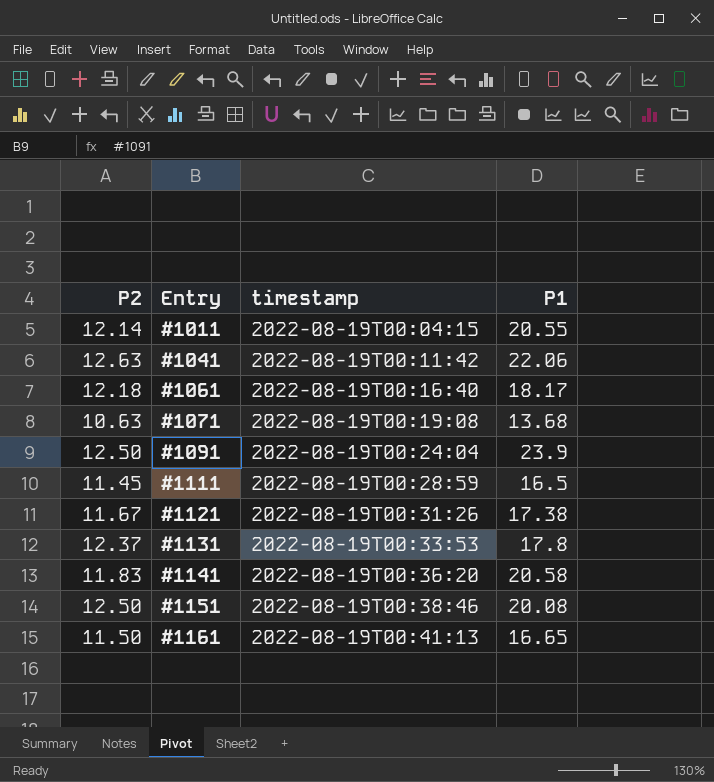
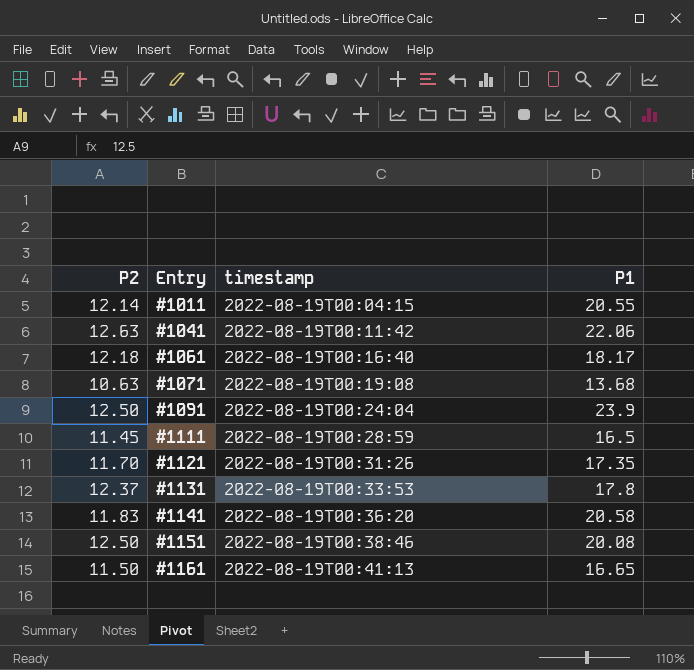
#1121 | P2: 11.67 -> 11.70
#1121 | P1: 17.38 -> 17.35

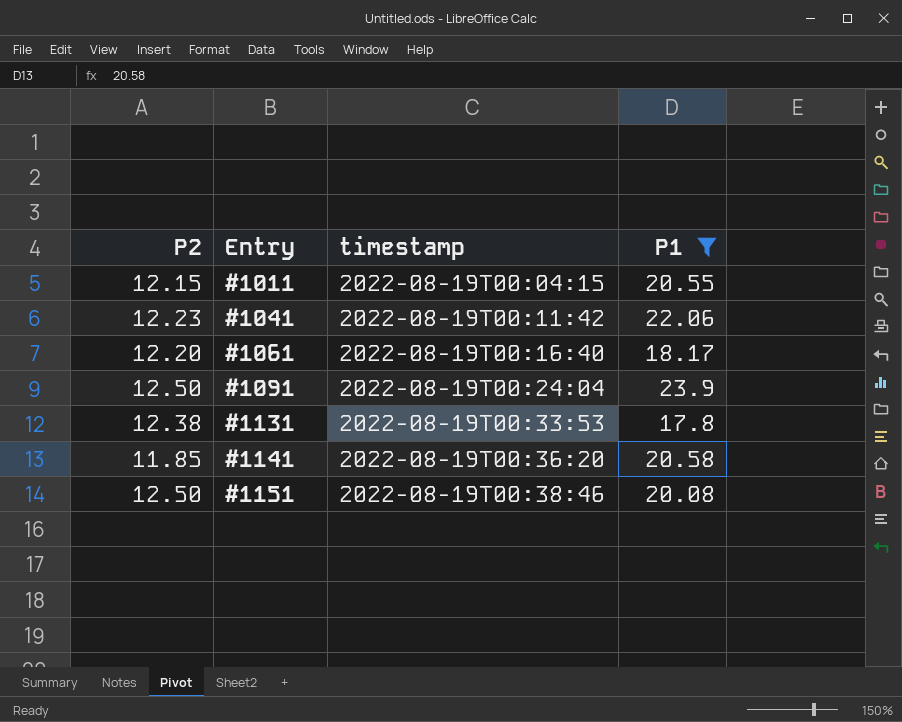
filter: none -> P1 >= 17.8
#1011 | P2: 12.14 -> 12.15
#1041 | P2: 12.63 -> 12.23
#1061 | P2: 12.18 -> 12.20
#1131 | P2: 12.37 -> 12.38
#1141 | P2: 11.83 -> 11.85

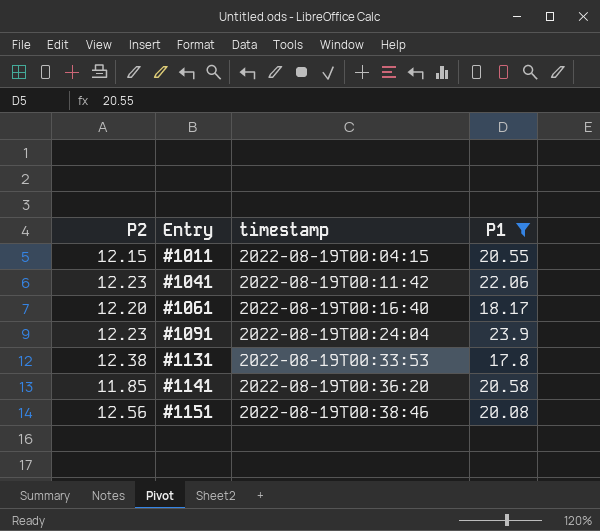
#1091 | P2: 12.50 -> 12.23
#1151 | P2: 12.50 -> 12.56

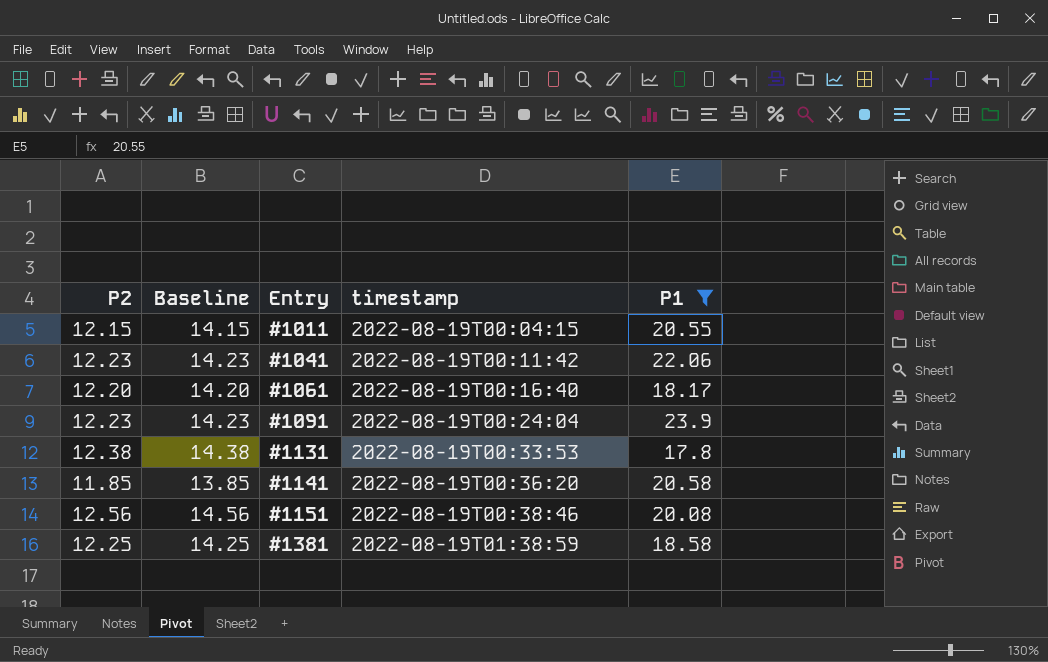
column Baseline | formula: none -> [P2] + 2
row #1381: none -> 12.25 | 14.25 | 2022-08-19T01:38:59 | 18.58

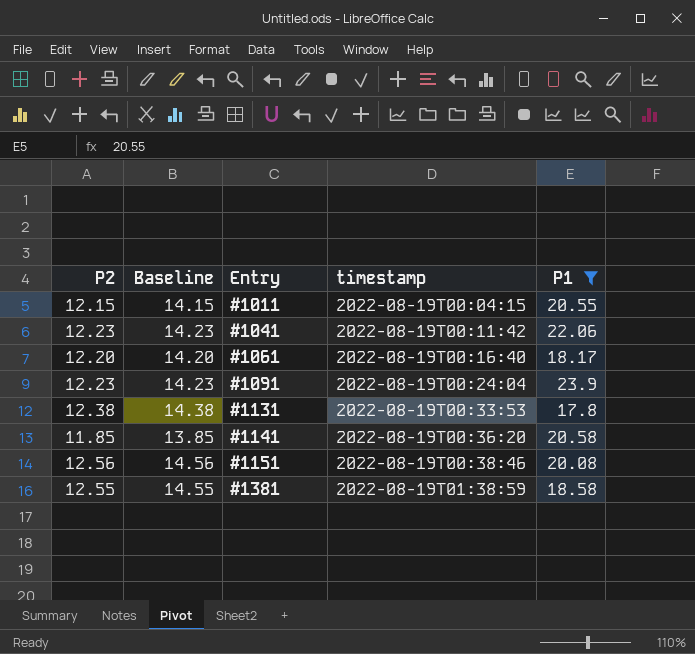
#1381 | P2: 12.25 -> 12.55
#1381 | Baseline: 14.25 -> 14.55

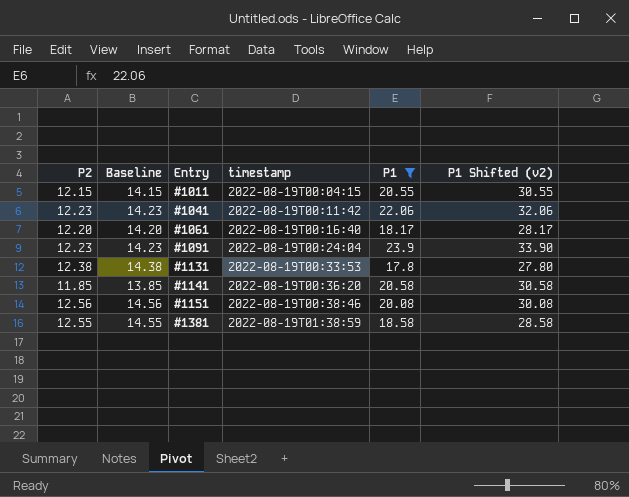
column P1 Shifted (v2) | formula: none -> [P1] + 10

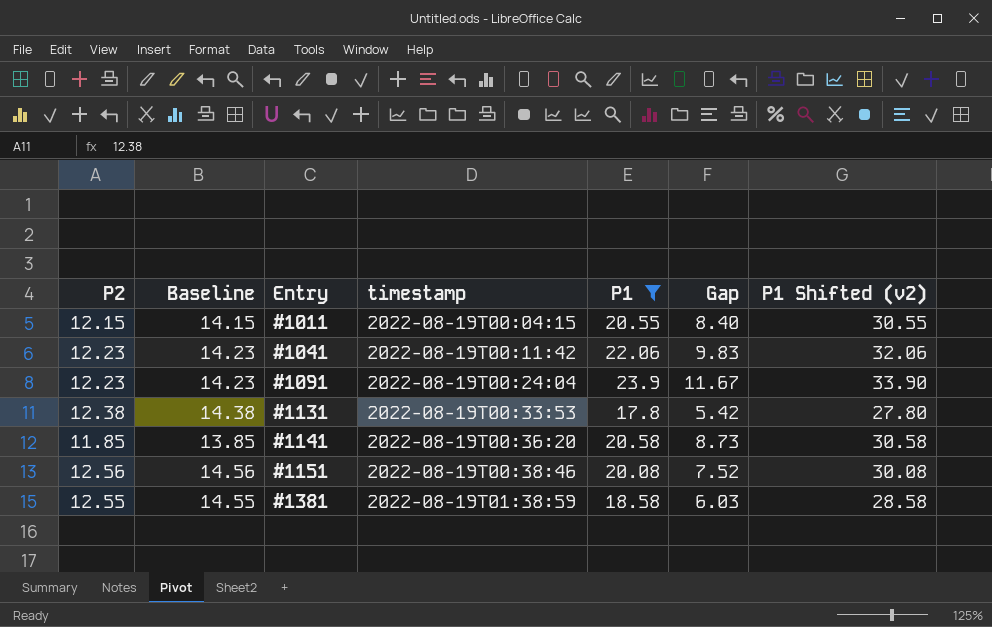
column Gap | formula: none -> [P1] - [P2]
row #1061: 12.20 | 14.20 | 2022-08-19T00:16:40 | 18.17 | 28.17 -> none

